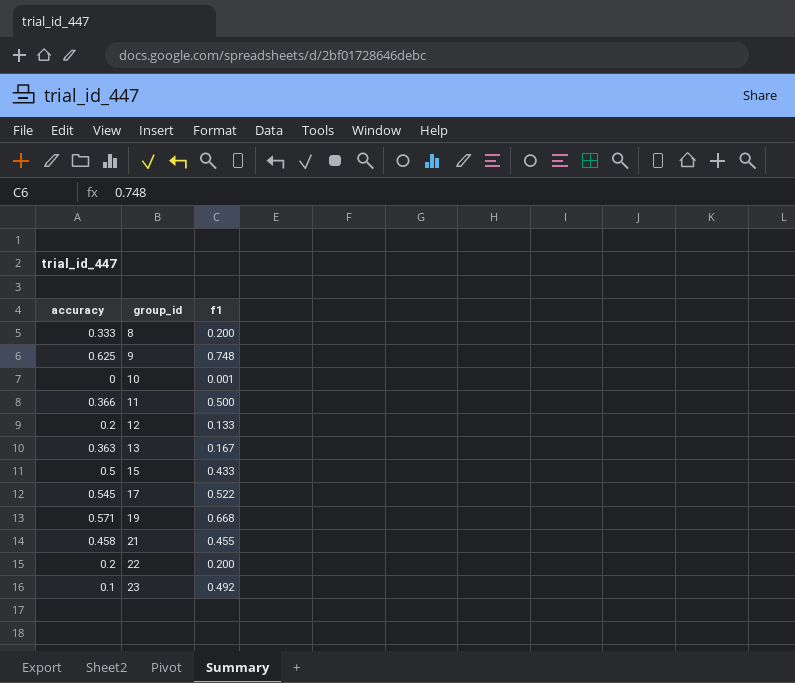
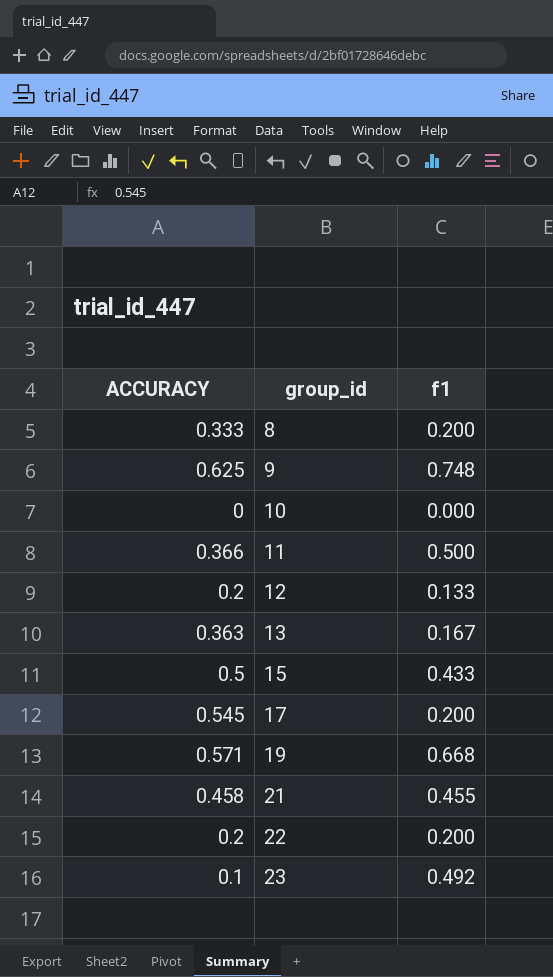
column name: accuracy -> ACCURACY
10 | f1: 0.001 -> 0.000
17 | f1: 0.522 -> 0.200

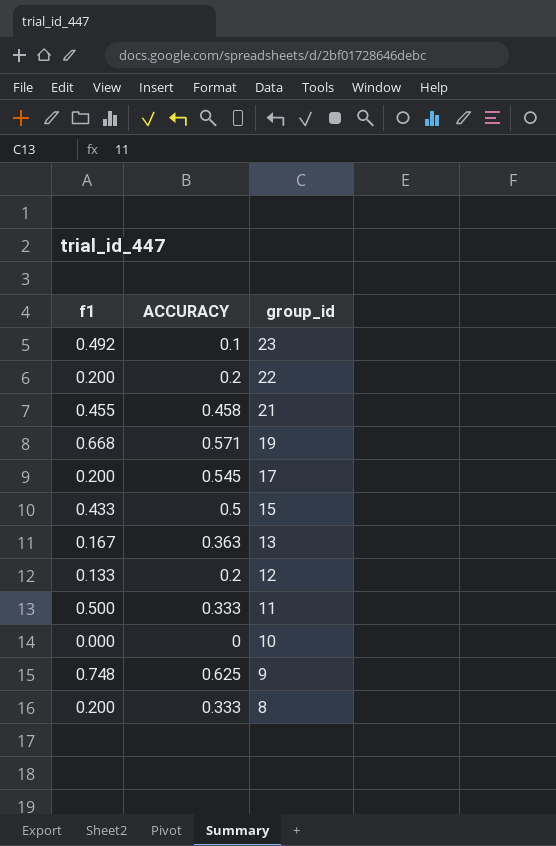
row order: group_id ascending -> group_id descending
column f1 | position: 3 -> 1
11 | ACCURACY: 0.366 -> 0.333

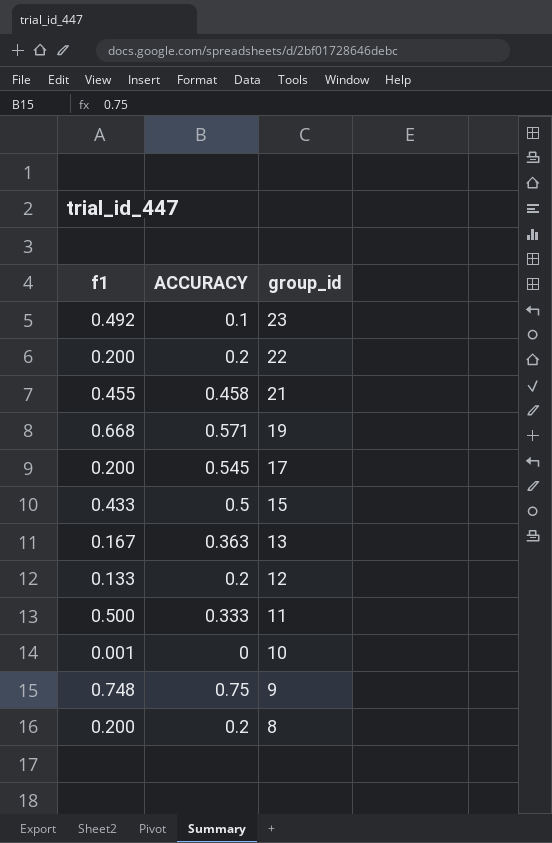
10 | f1: 0.000 -> 0.001
9 | ACCURACY: 0.625 -> 0.75
8 | ACCURACY: 0.333 -> 0.2

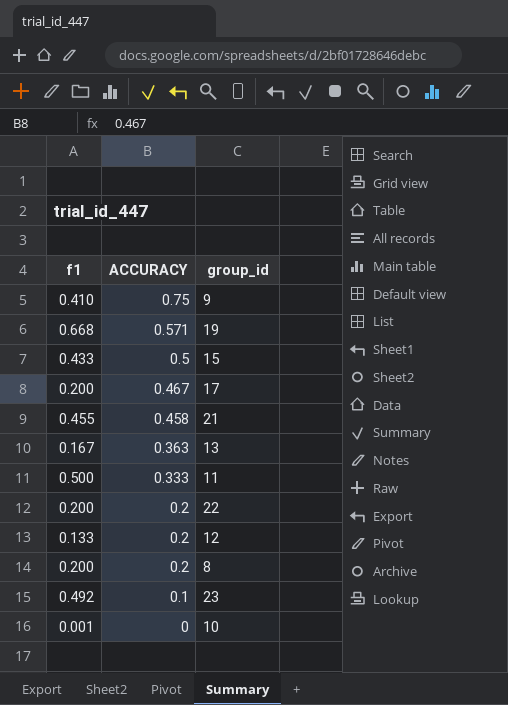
row order: group_id descending -> ACCURACY descending
9 | f1: 0.748 -> 0.410
17 | ACCURACY: 0.545 -> 0.467

